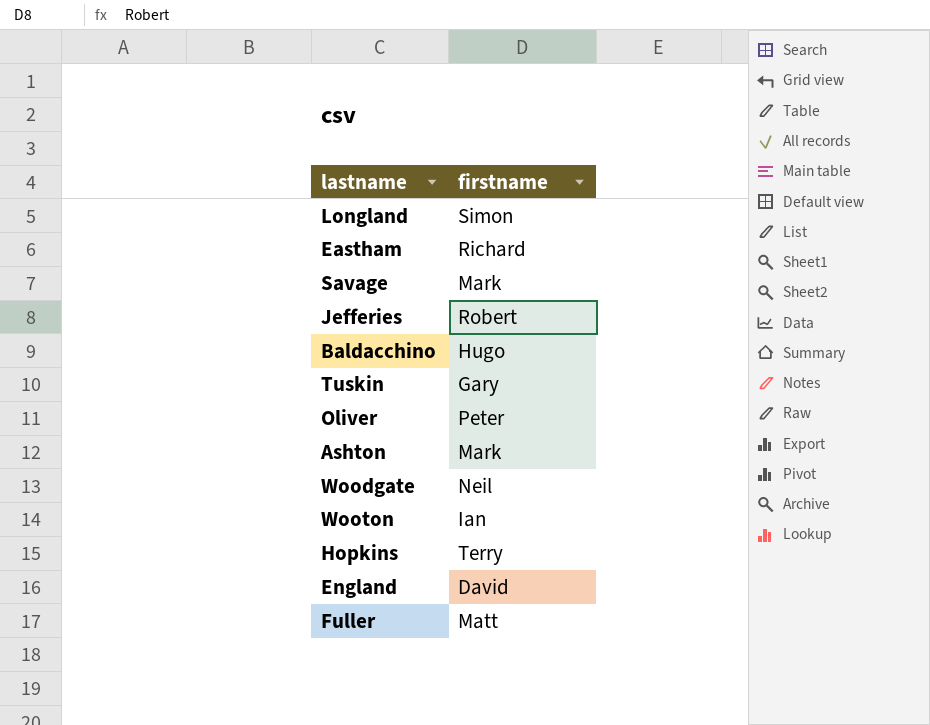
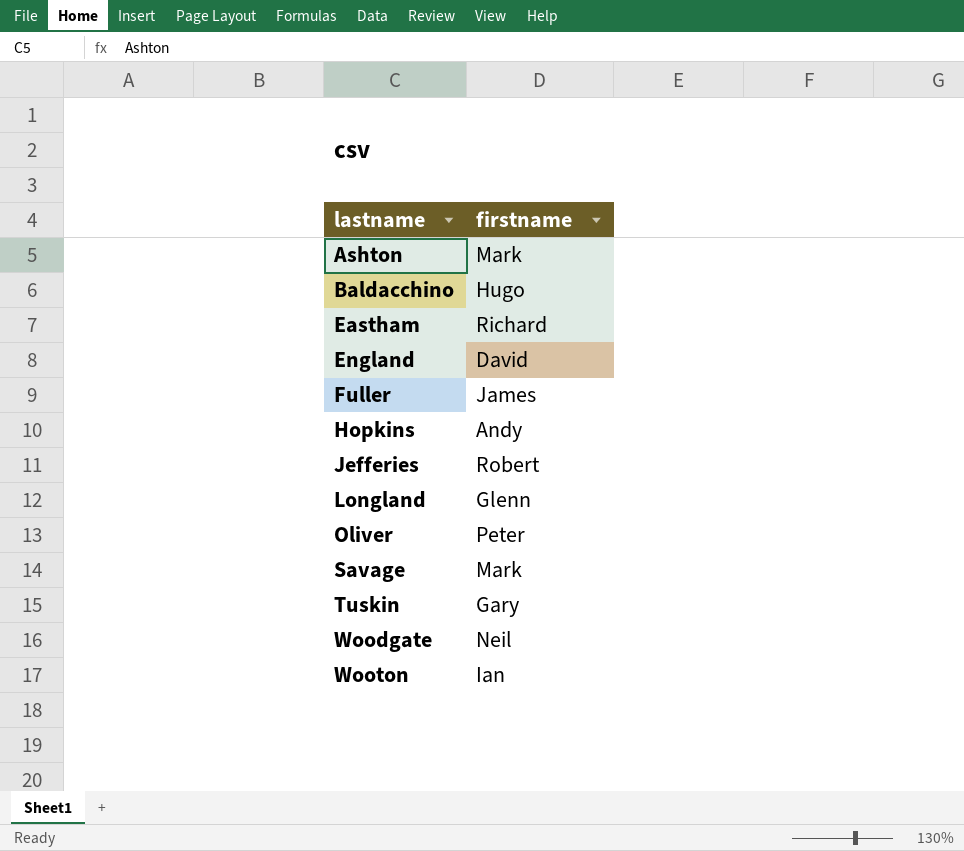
row order: none -> lastname ascending
Fuller | firstname: Matt -> James
Hopkins | firstname: Terry -> Andy
Longland | firstname: Simon -> Glenn

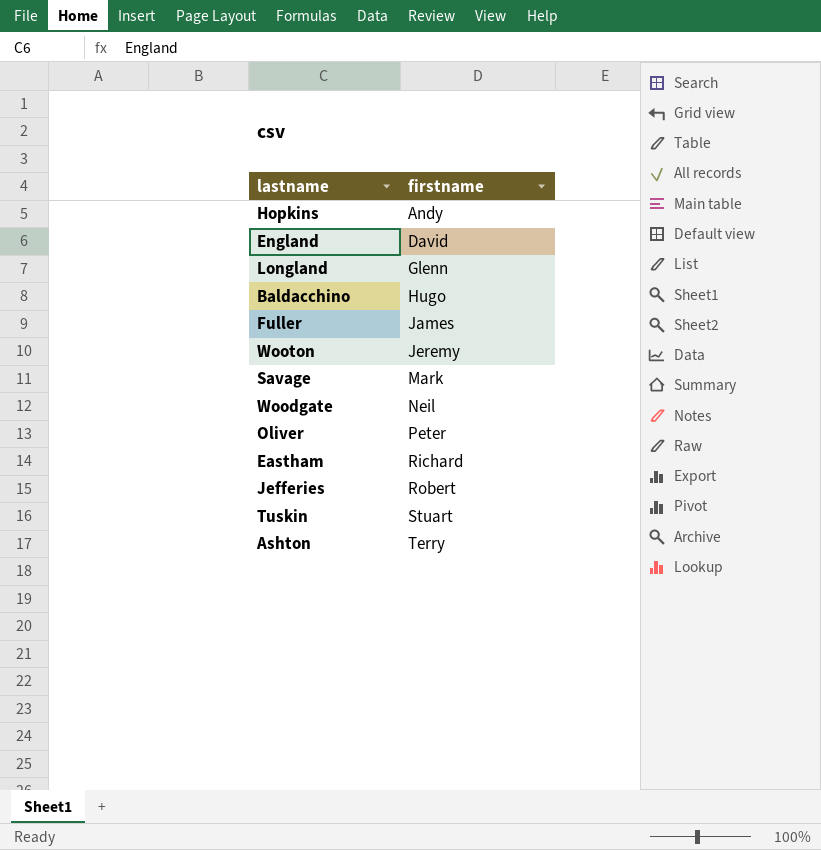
row order: lastname ascending -> firstname ascending
Wooton | firstname: Ian -> Jeremy
Tuskin | firstname: Gary -> Stuart
Ashton | firstname: Mark -> Terry

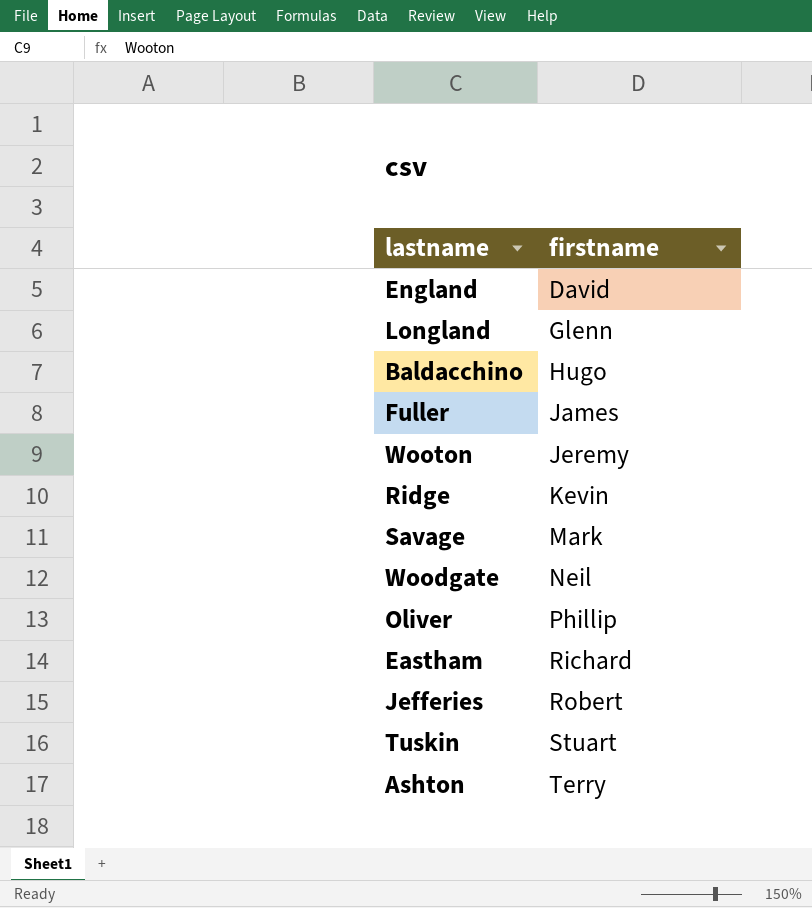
row Hopkins: Andy -> none
row Ridge: none -> Kevin
Oliver | firstname: Peter -> Phillip

